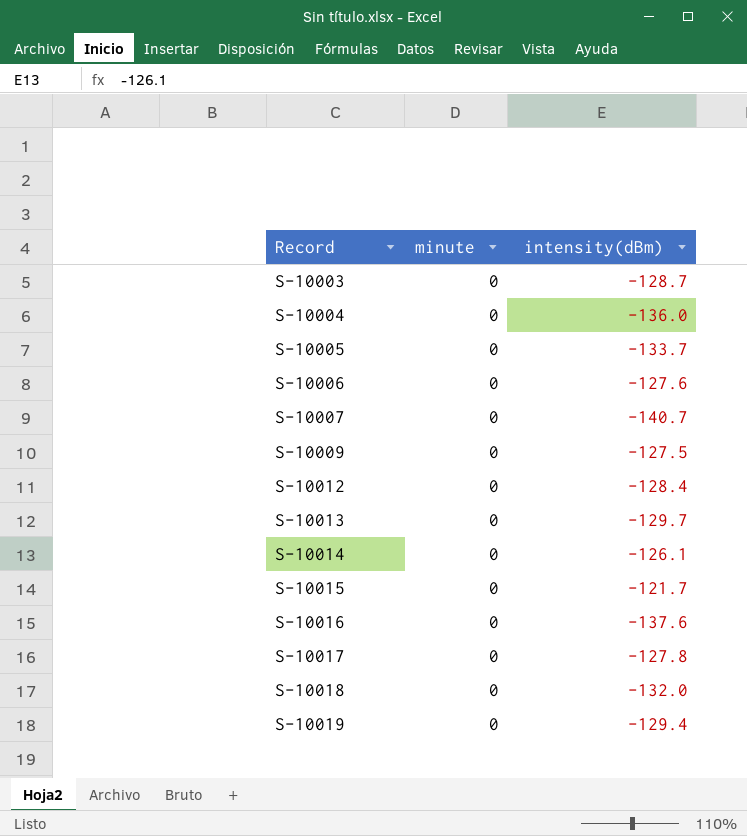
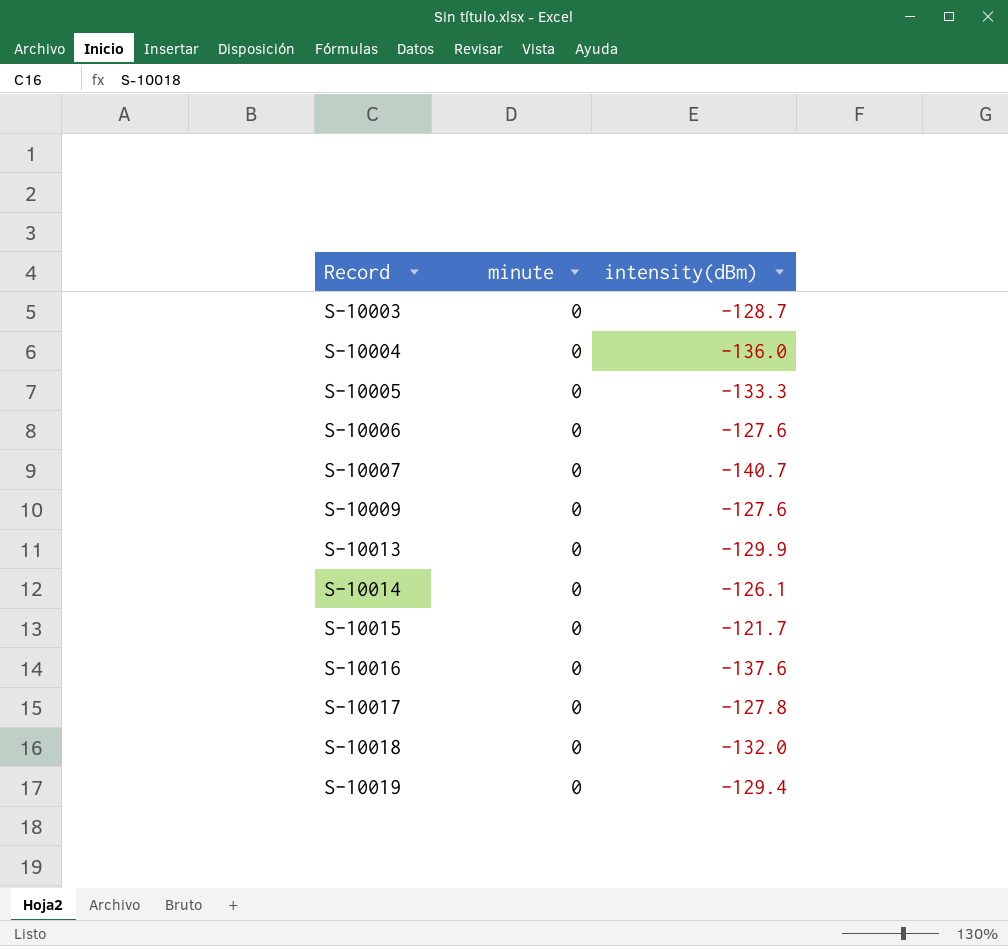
row S-10012: 0 | -128.4 -> none
S-10005 | intensity(dBm): -133.7 -> -133.3
S-10009 | intensity(dBm): -127.5 -> -127.6
S-10013 | intensity(dBm): -129.7 -> -129.9

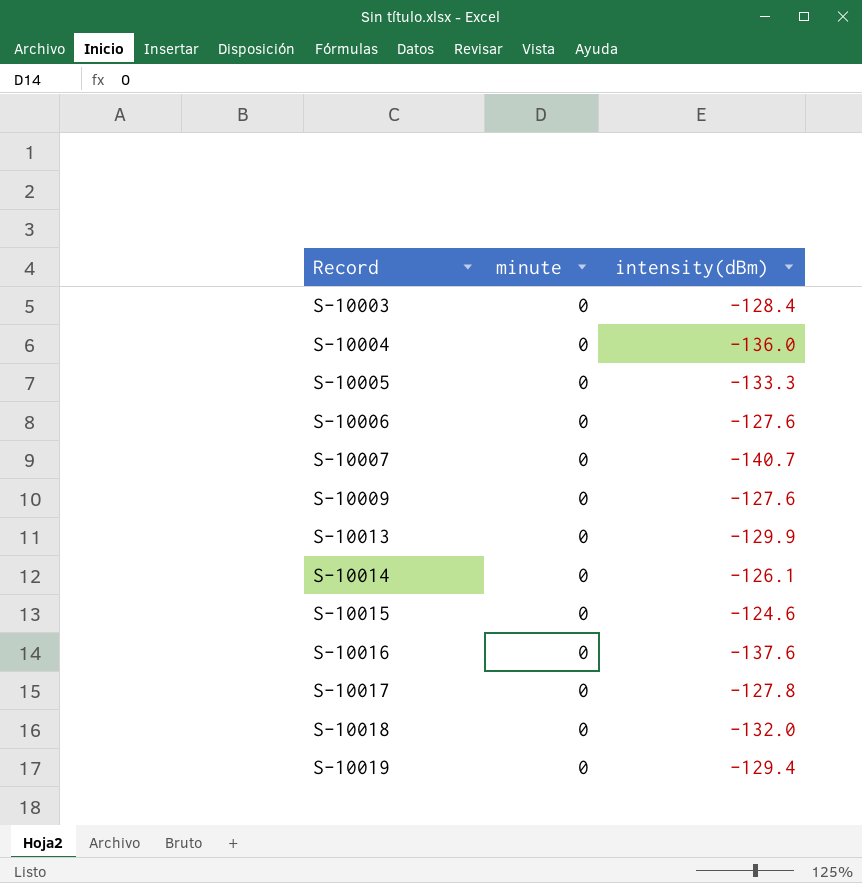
S-10003 | intensity(dBm): -128.7 -> -128.4
S-10015 | intensity(dBm): -121.7 -> -124.6

